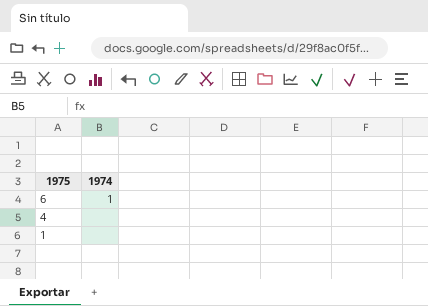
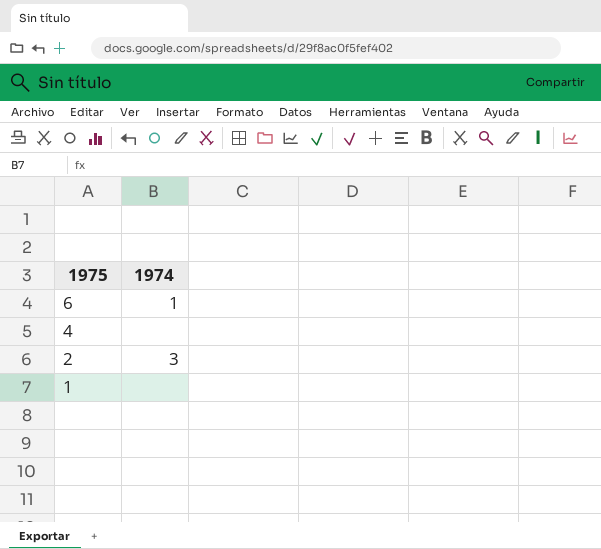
row 2: none -> 3

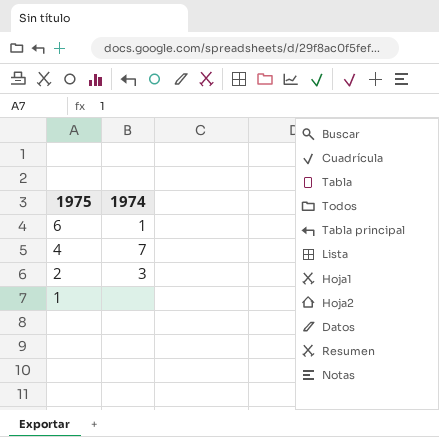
4 | 1974: none -> 7

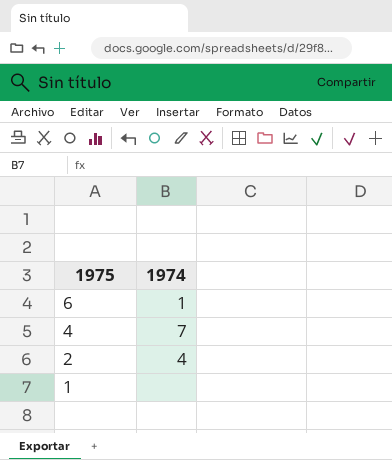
2 | 1974: 3 -> 4

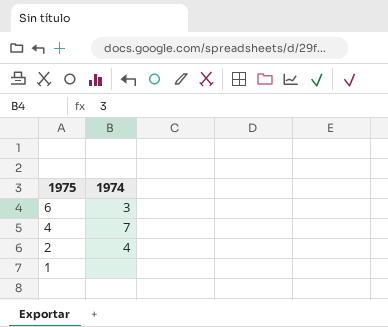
6 | 1974: 1 -> 3

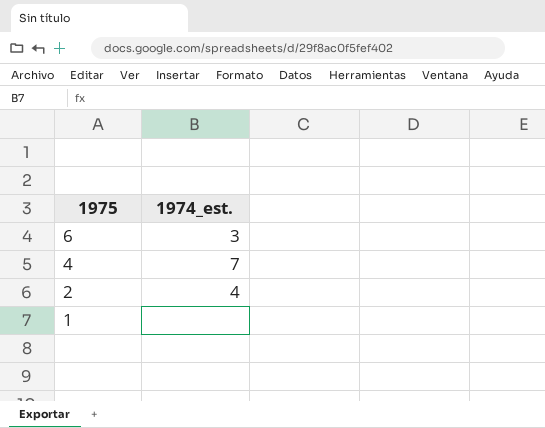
column name: 1974 -> 1974_est.

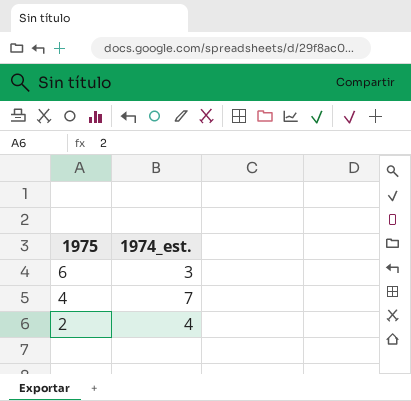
row 1: none -> none

